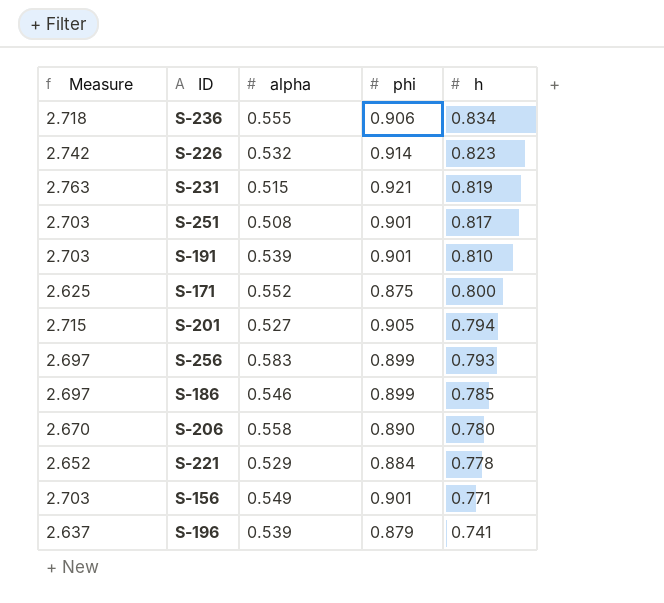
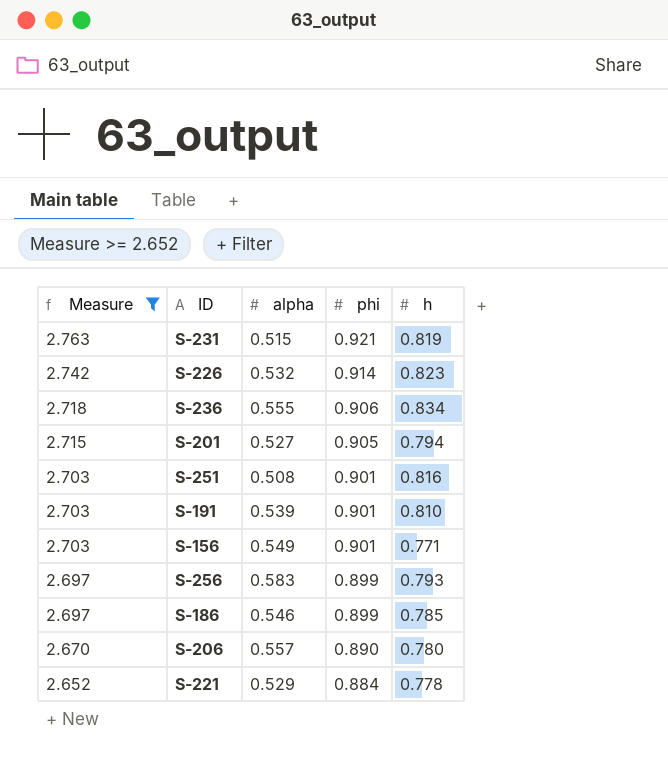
filter: none -> Measure >= 2.652
row order: h descending -> Measure descending
S-251 | h: 0.817 -> 0.816
S-206 | alpha: 0.558 -> 0.557

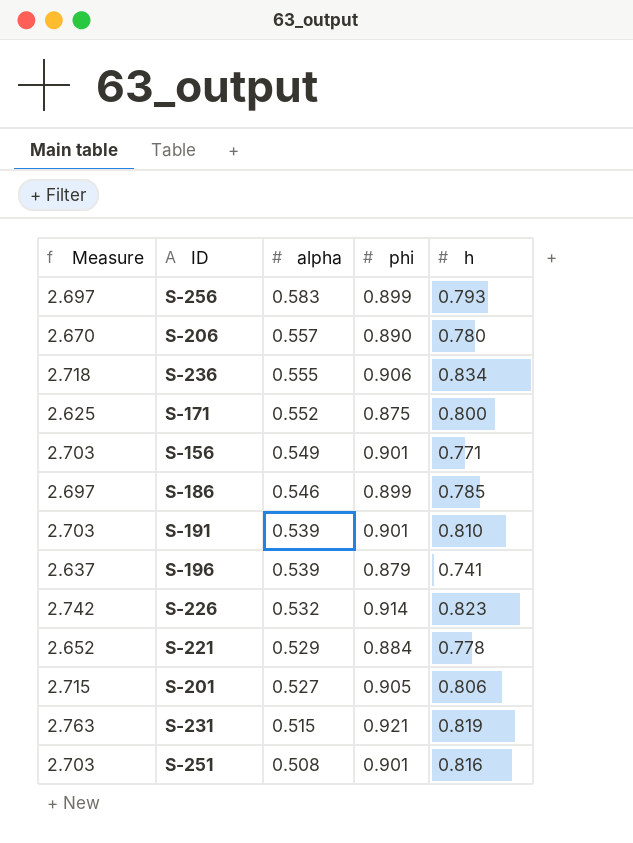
filter: Measure >= 2.652 -> none
row order: Measure descending -> alpha descending
S-201 | h: 0.794 -> 0.806

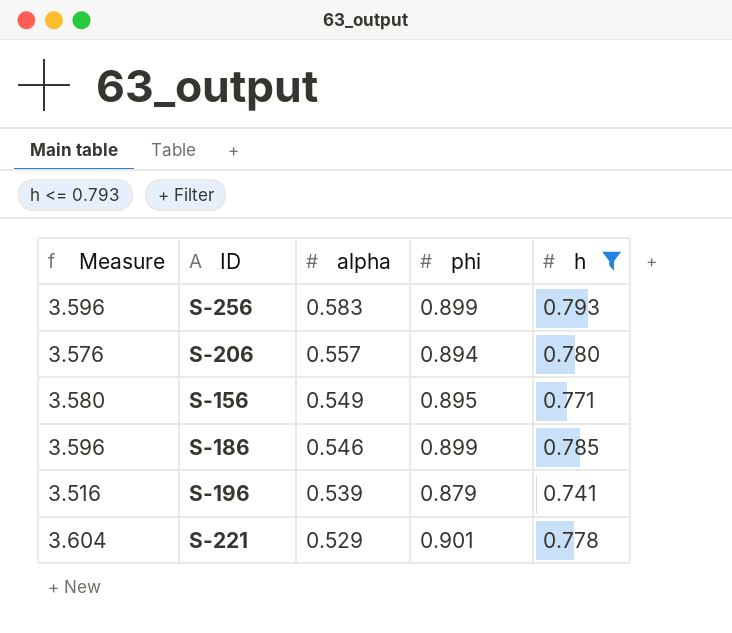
filter: none -> h <= 0.793
column Measure | formula: [phi] * 3 -> [phi] * 4
S-206 | phi: 0.890 -> 0.894
S-156 | phi: 0.901 -> 0.895
S-221 | phi: 0.884 -> 0.901

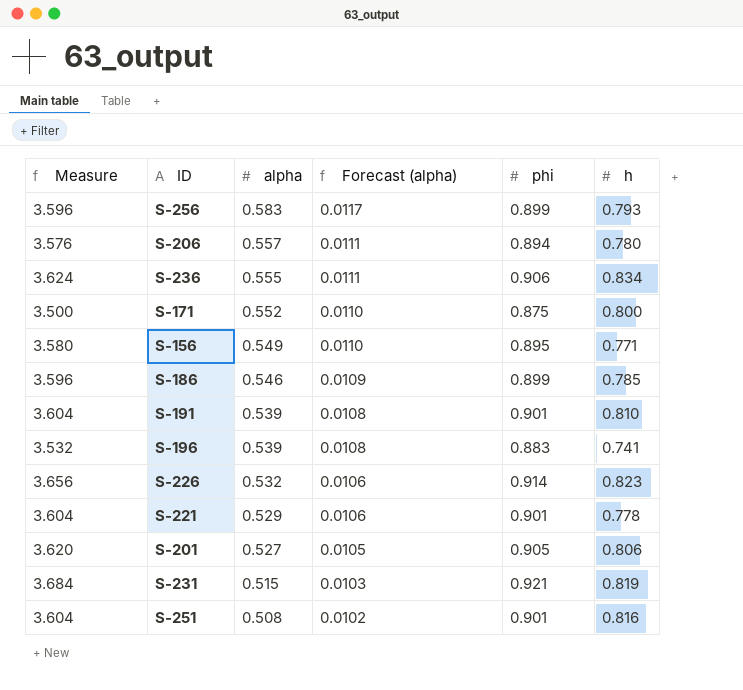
filter: h <= 0.793 -> none
column Forecast (alpha) | formula: none -> [alpha] * 0.02
S-196 | Measure: 3.516 -> 3.532
S-196 | phi: 0.879 -> 0.883

